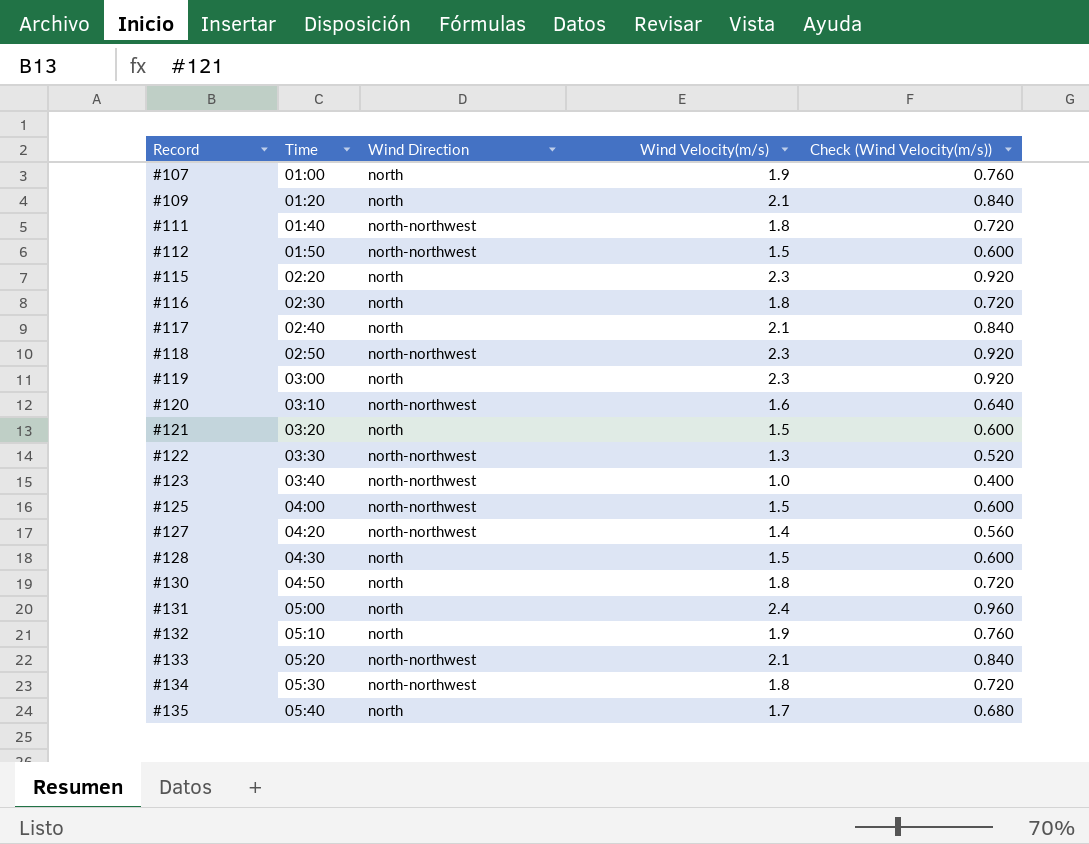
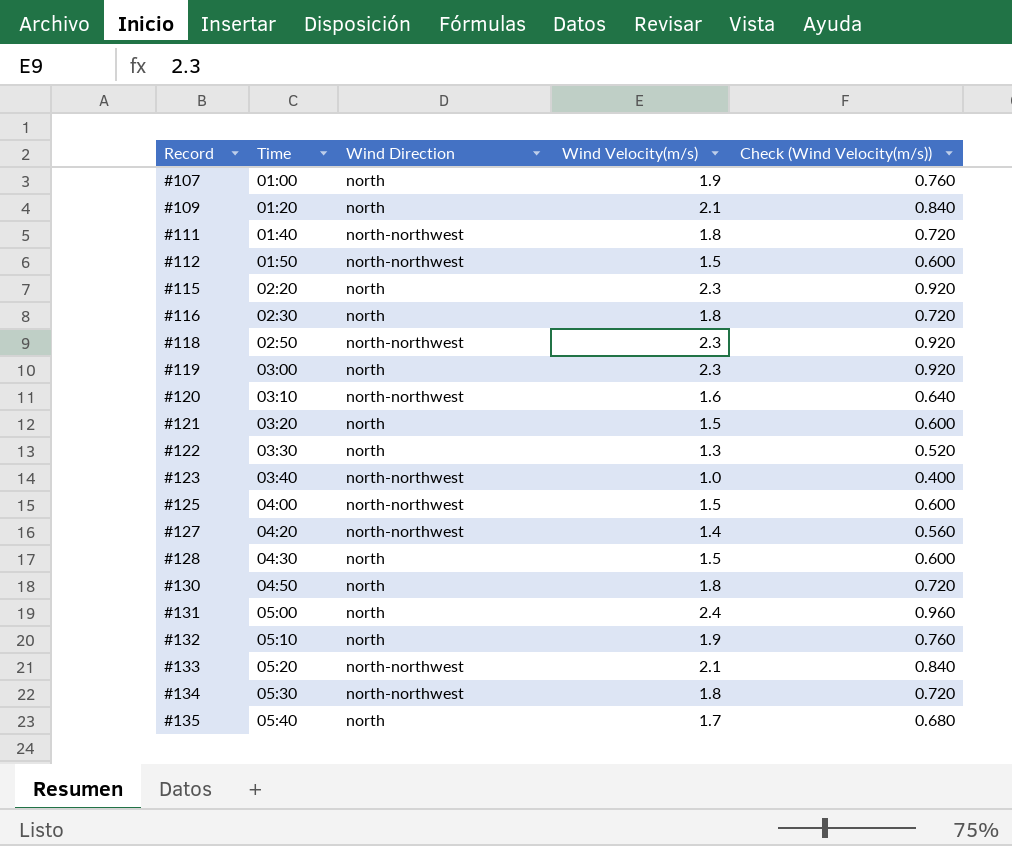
row #117: 02:40 | north | 2.1 | 0.840 -> none
#122 | Wind Direction: north-northwest -> north

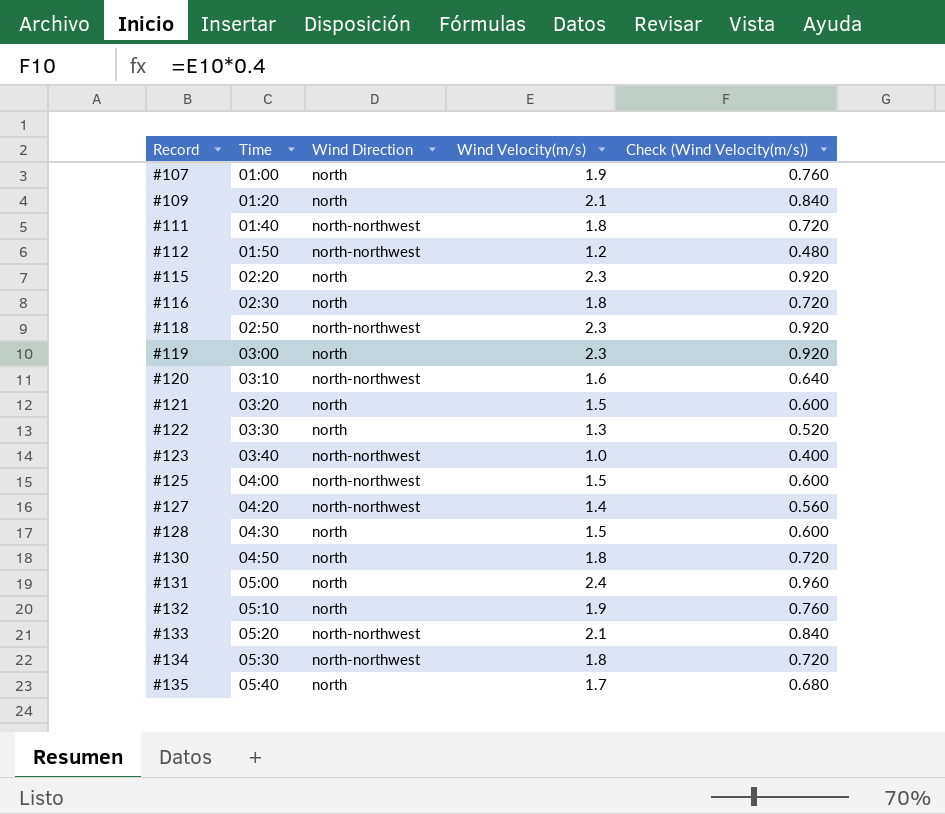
#112 | Wind Velocity(m/s): 1.5 -> 1.2
#112 | Check (Wind Velocity(m/s)): 0.600 -> 0.480

